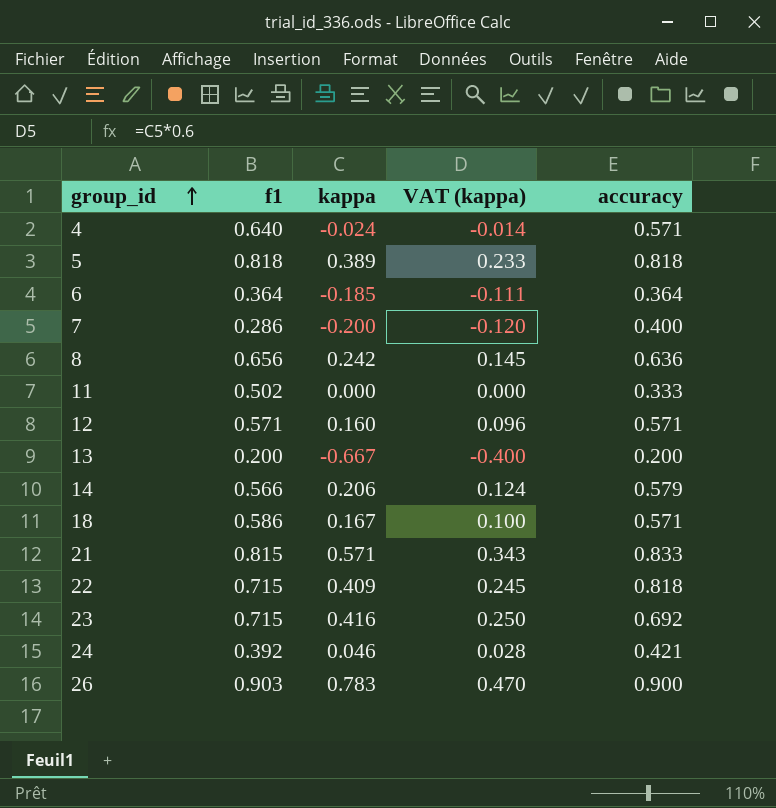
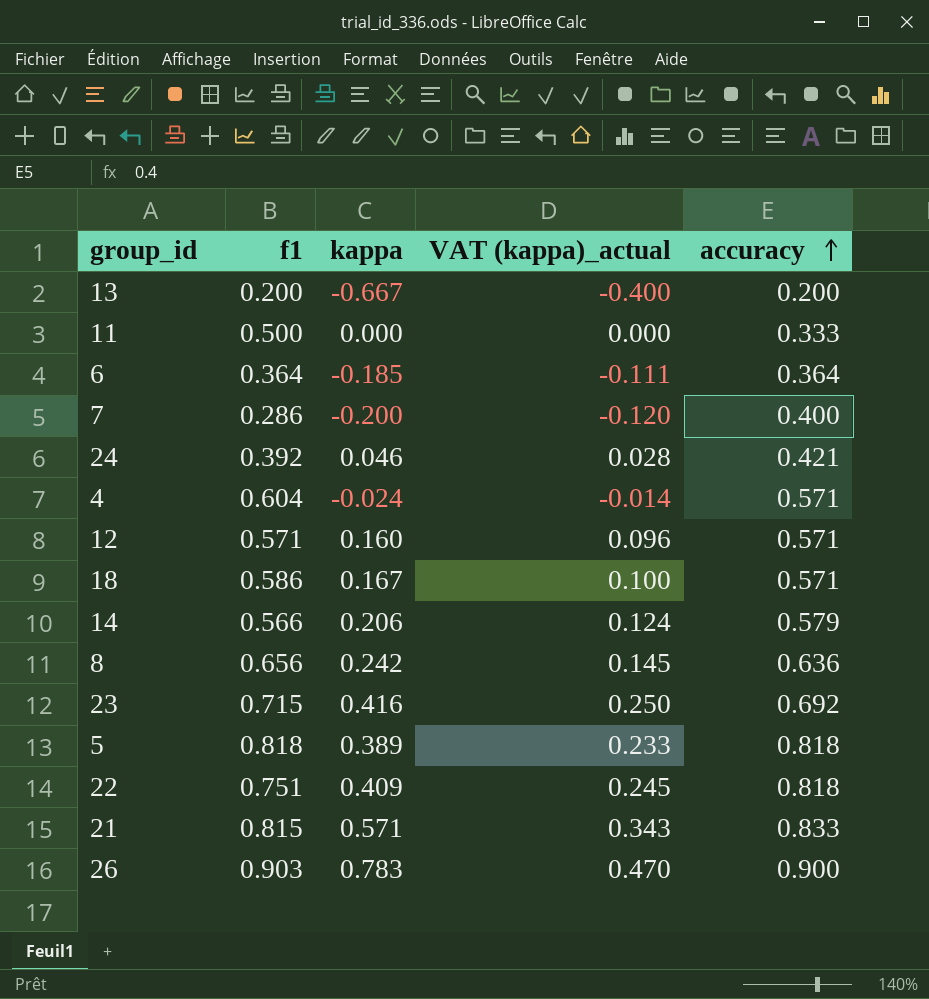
row order: group_id ascending -> accuracy ascending
column name: VAT (kappa) -> VAT (kappa)_actual
11 | f1: 0.502 -> 0.500
4 | f1: 0.640 -> 0.604
22 | f1: 0.715 -> 0.751

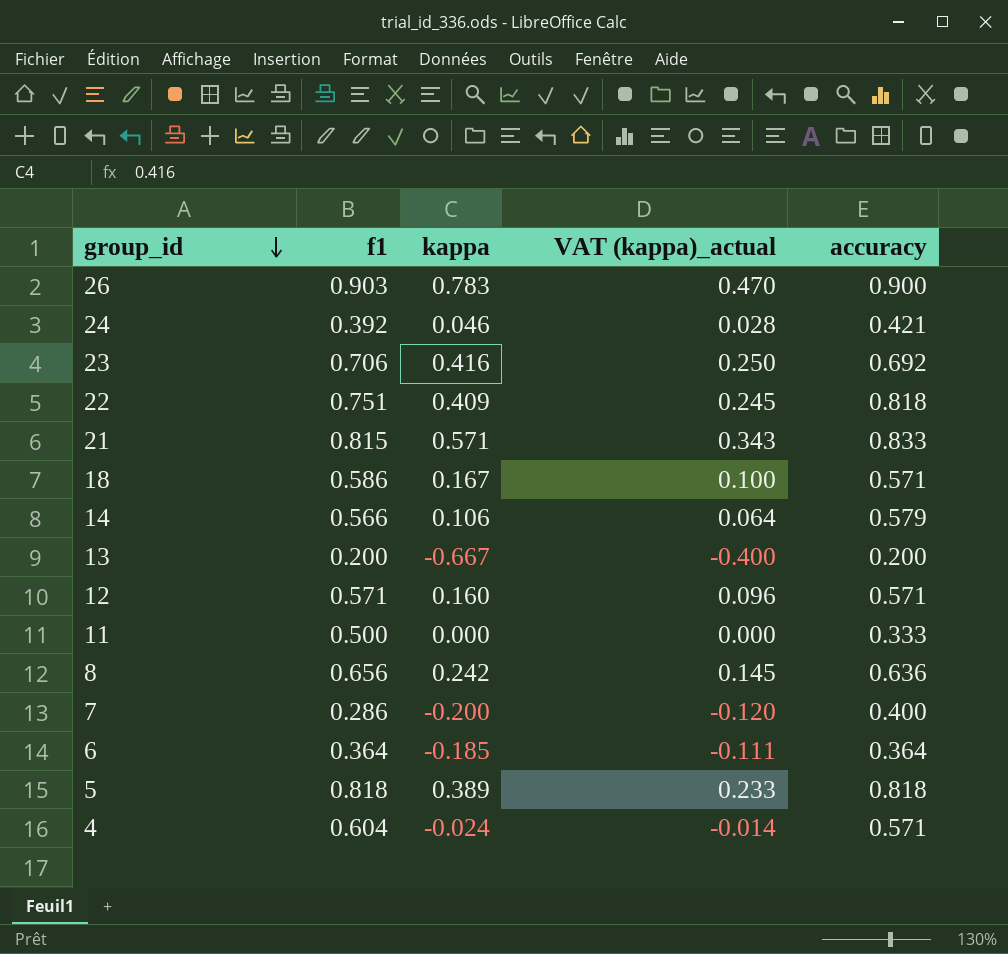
row order: accuracy ascending -> group_id descending
23 | f1: 0.715 -> 0.706
14 | kappa: 0.206 -> 0.106
14 | VAT (kappa)_actual: 0.124 -> 0.064

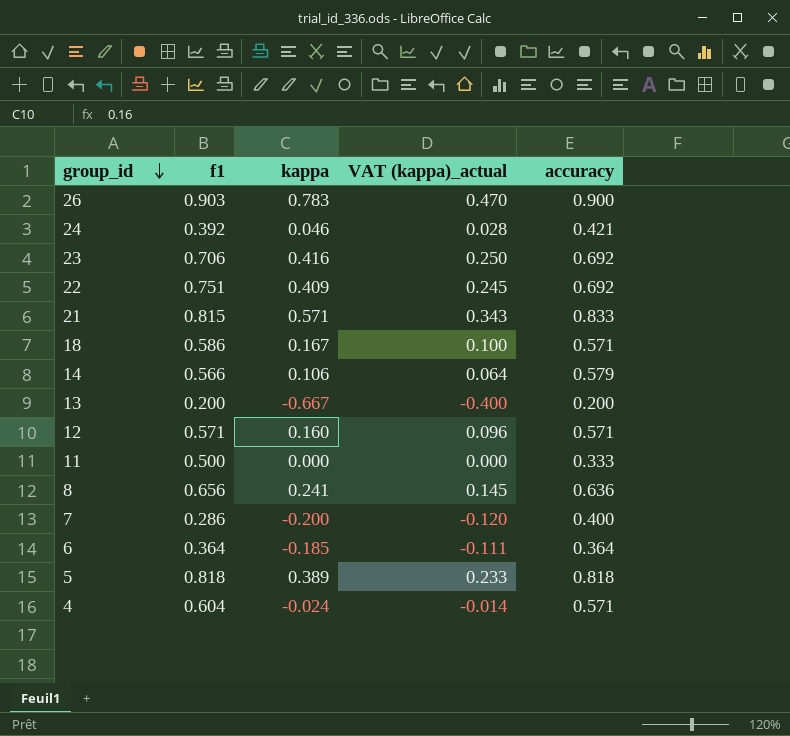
22 | accuracy: 0.818 -> 0.692
8 | kappa: 0.242 -> 0.241

